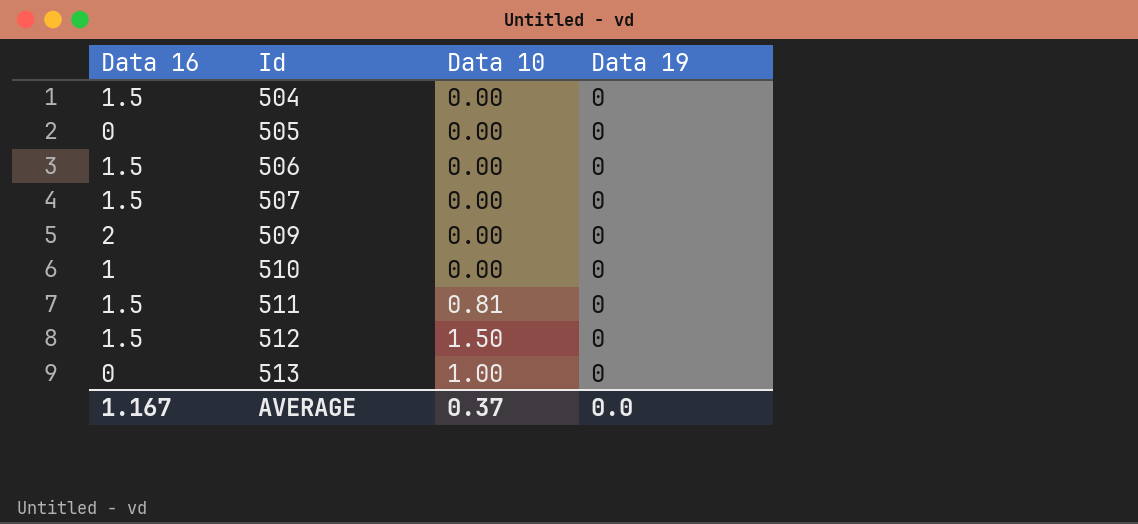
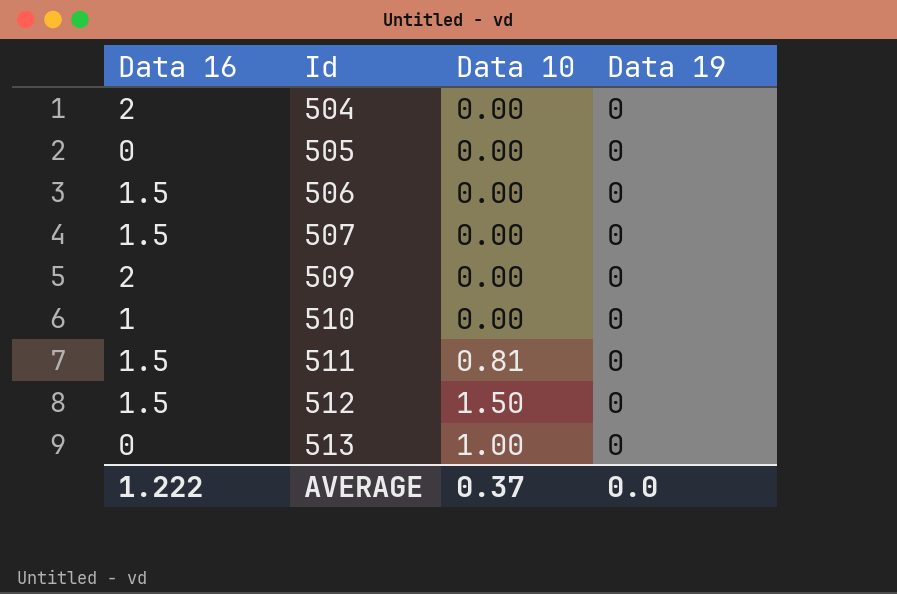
504 | Data 16: 1.5 -> 2
AVERAGE | Data 16: 1.167 -> 1.222

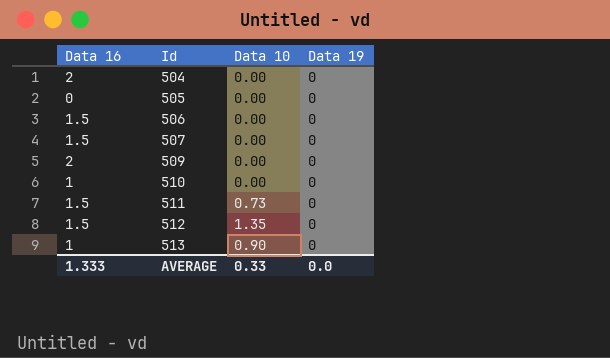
511 | Data 10: 0.81 -> 0.73
512 | Data 10: 1.50 -> 1.35
513 | Data 16: 0 -> 1
513 | Data 10: 1.00 -> 0.90
AVERAGE | Data 16: 1.222 -> 1.333
AVERAGE | Data 10: 0.37 -> 0.33

